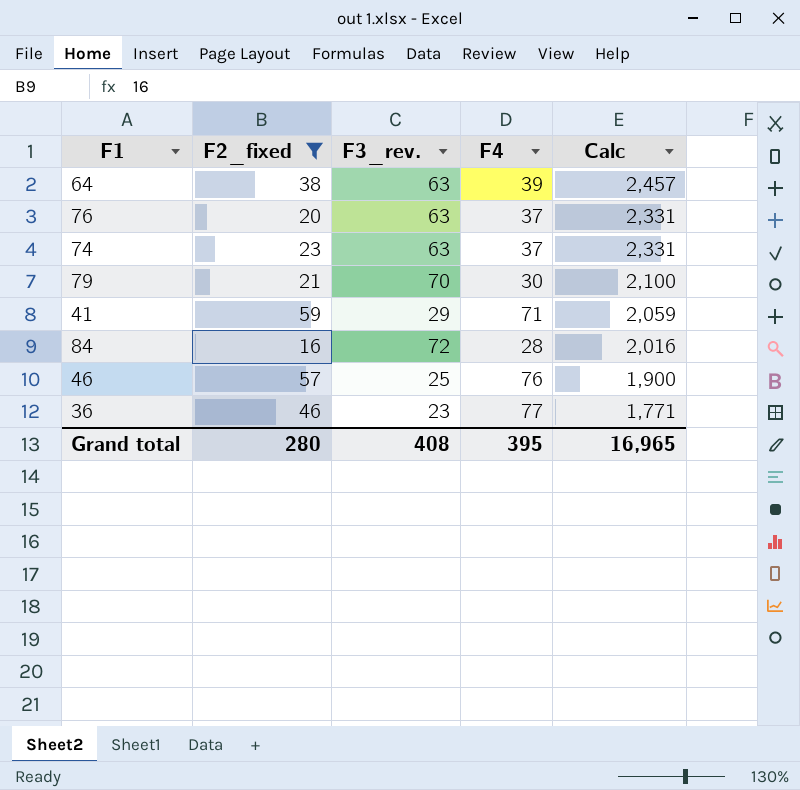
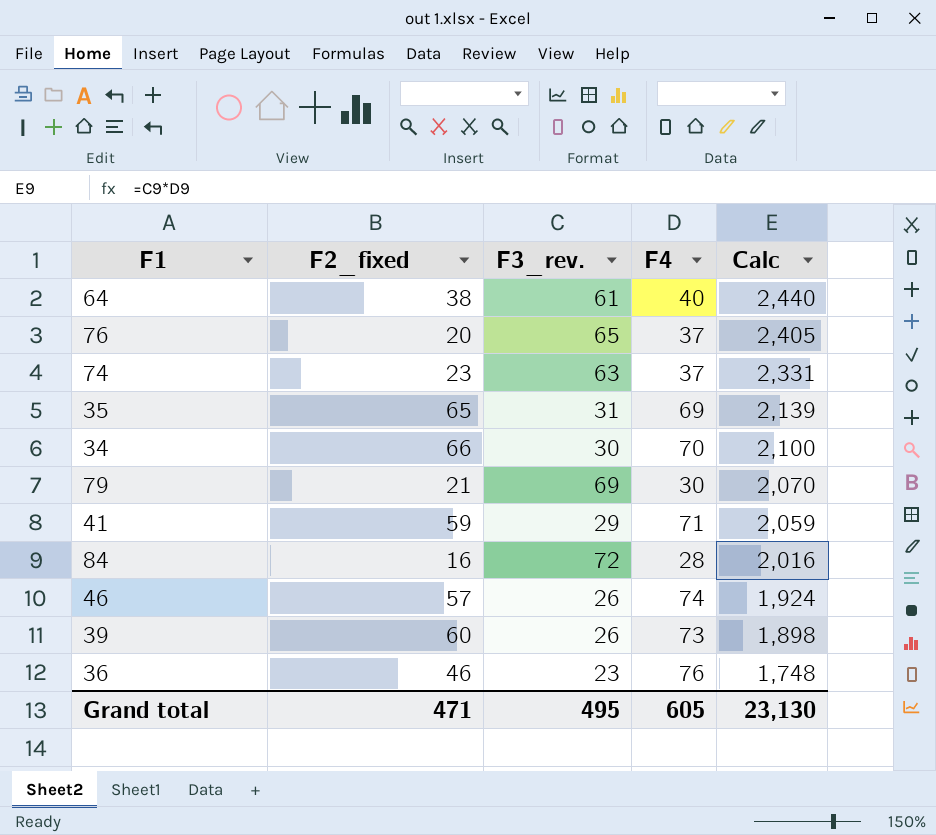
filter: F2_fixed <= 59 -> none
64 | F3_rev.: 63 -> 61
64 | F4: 39 -> 40
64 | Calc: 2,457 -> 2,440
76 | F3_rev.: 63 -> 65
76 | Calc: 2,331 -> 2,405
79 | F3_rev.: 70 -> 69
79 | Calc: 2,100 -> 2,070
46 | F3_rev.: 25 -> 26
46 | F4: 76 -> 74
46 | Calc: 1,900 -> 1,924
36 | F4: 77 -> 76
36 | Calc: 1,771 -> 1,748
Grand total | F2_fixed: 280 -> 471
Grand total | F3_rev.: 408 -> 495
Grand total | F4: 395 -> 605
Grand total | Calc: 16,965 -> 23,130

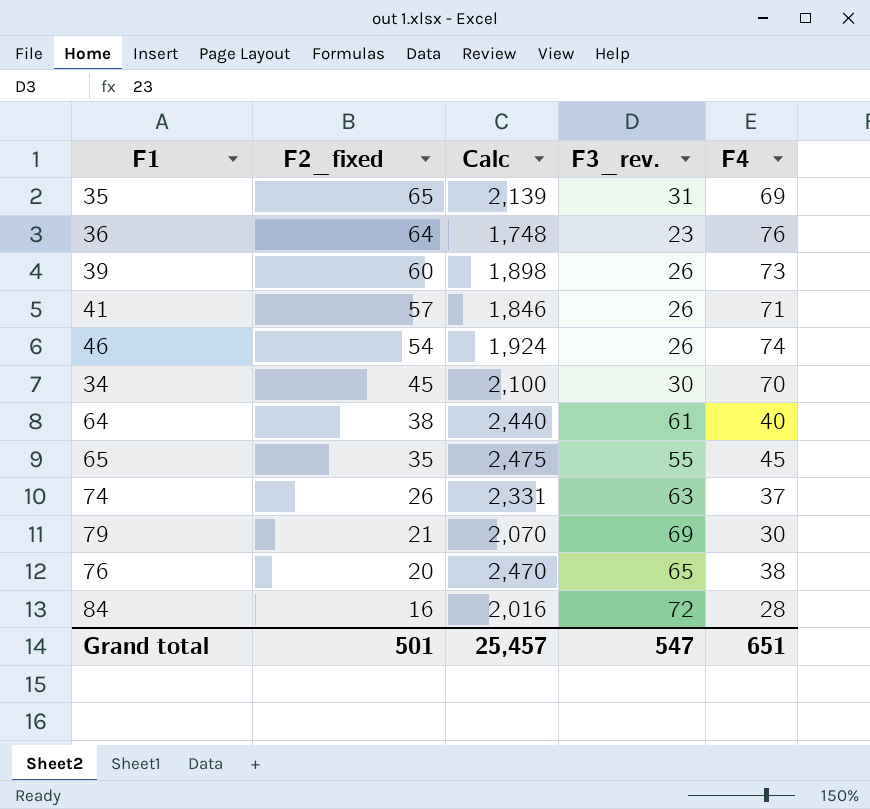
row order: Calc descending -> F2_fixed descending
column Calc | position: 5 -> 3
36 | F2_fixed: 46 -> 64
41 | F2_fixed: 59 -> 57
41 | Calc: 2,059 -> 1,846
41 | F3_rev.: 29 -> 26
46 | F2_fixed: 57 -> 54
34 | F2_fixed: 66 -> 45
row 65: none -> 35 | 2,475 | 55 | 45
74 | F2_fixed: 23 -> 26
76 | Calc: 2,405 -> 2,470
76 | F4: 37 -> 38
Grand total | F2_fixed: 471 -> 501
Grand total | Calc: 23,130 -> 25,457
Grand total | F3_rev.: 495 -> 547
Grand total | F4: 605 -> 651

